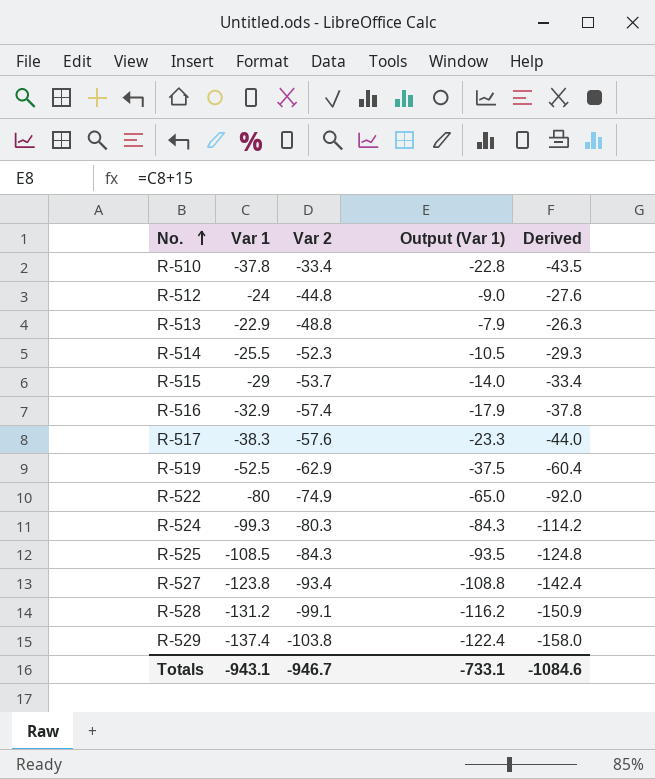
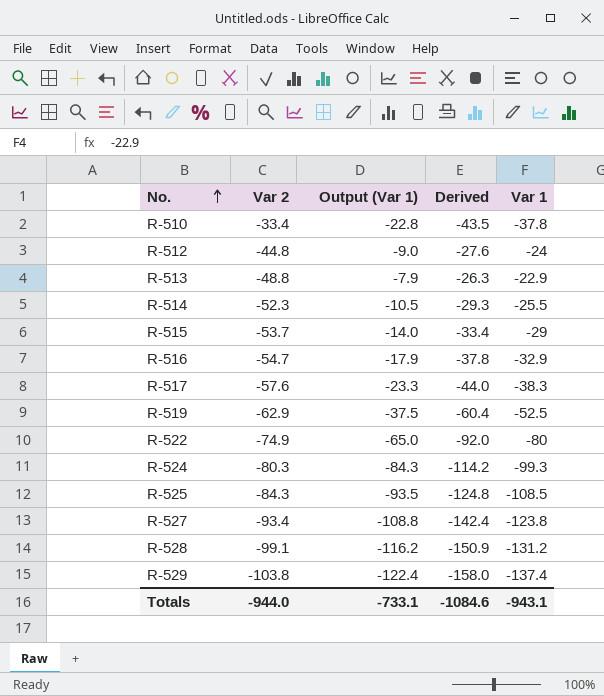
column Var 1 | position: 2 -> 5
R-516 | Var 2: -57.4 -> -54.7
Totals | Var 2: -946.7 -> -944.0

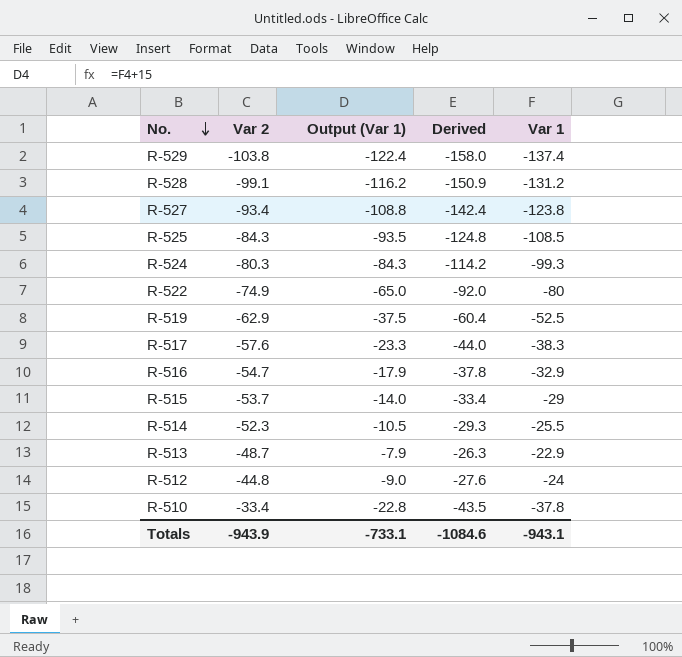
row order: No. ascending -> No. descending
R-513 | Var 2: -48.8 -> -48.7
Totals | Var 2: -944.0 -> -943.9

